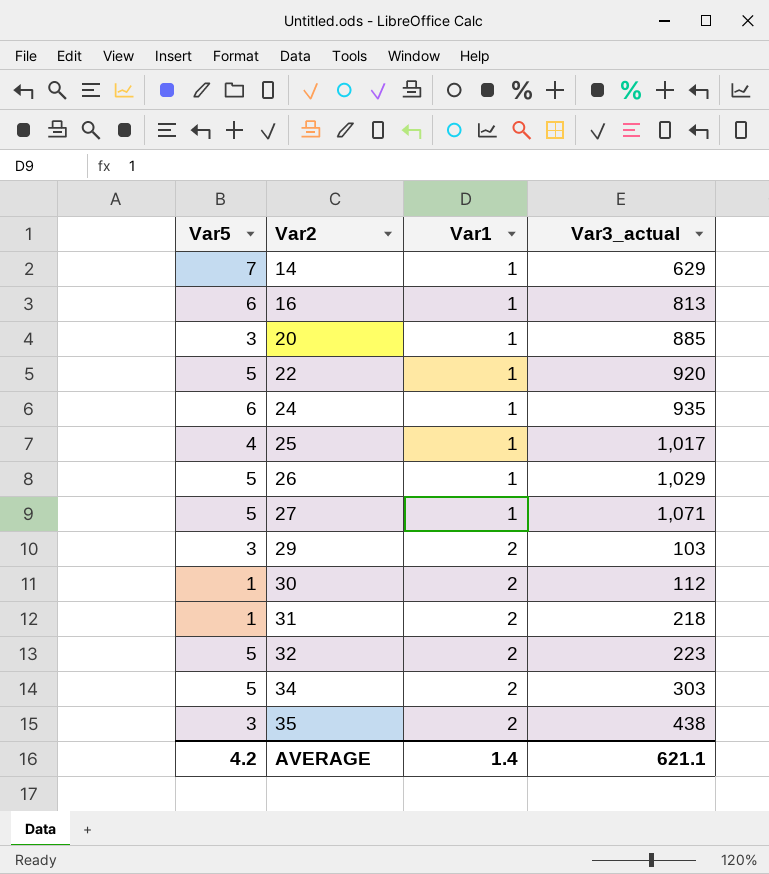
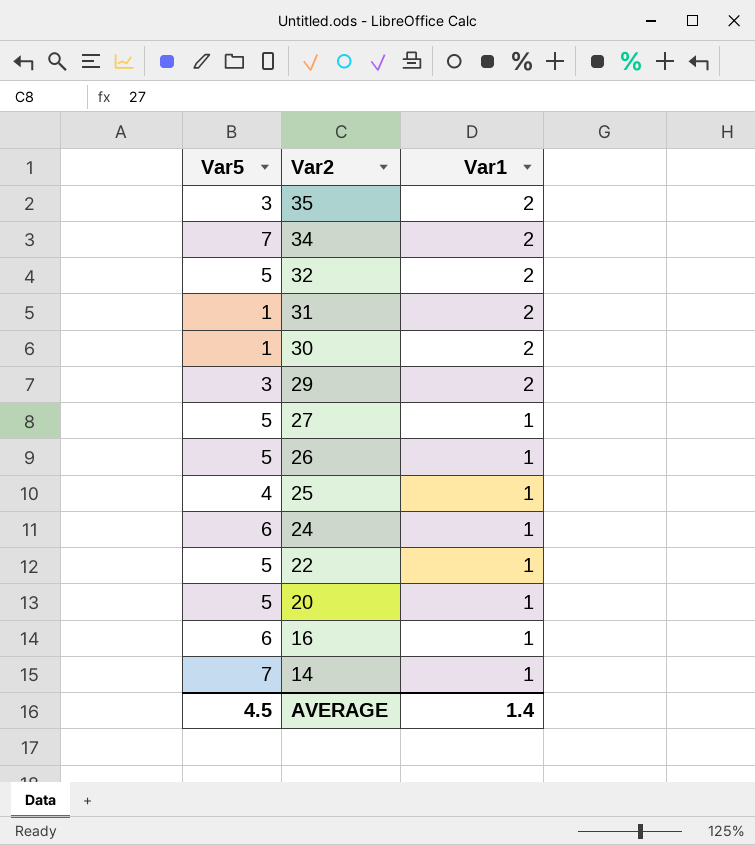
row order: Var2 ascending -> Var2 descending
column Var3_actual | position: 4 -> none
34 | Var5: 5 -> 7
20 | Var5: 3 -> 5
AVERAGE | Var5: 4.2 -> 4.5

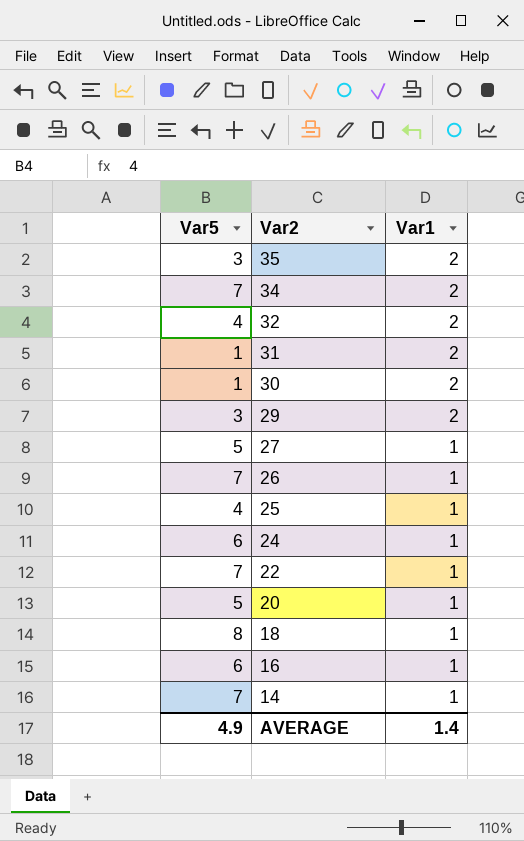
32 | Var5: 5 -> 4
26 | Var5: 5 -> 7
22 | Var5: 5 -> 7
row 18: none -> 8 | 1
AVERAGE | Var5: 4.5 -> 4.9

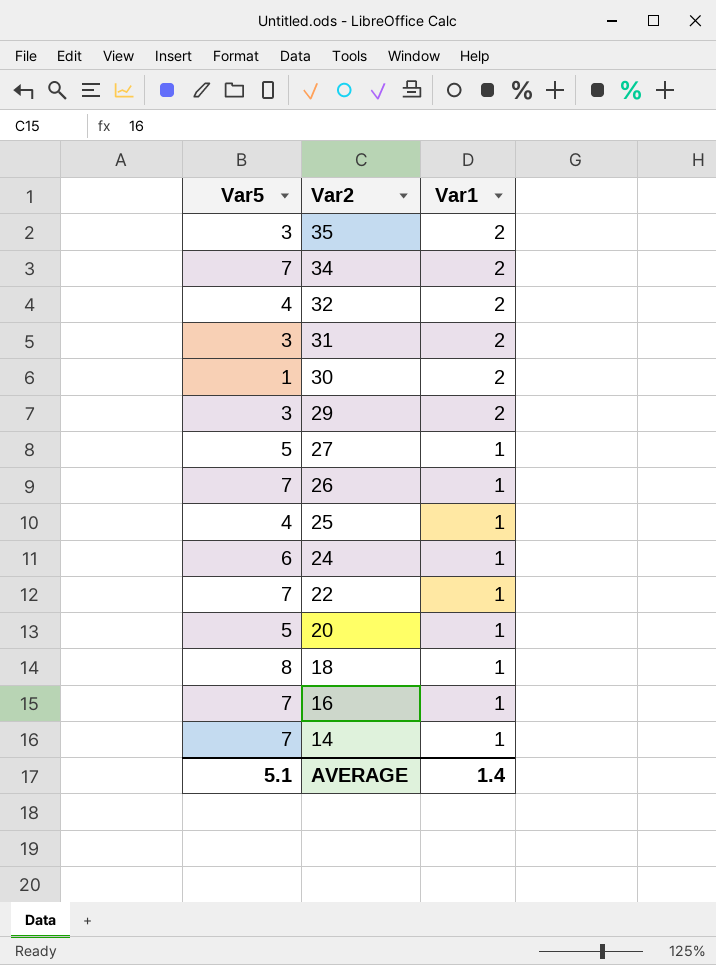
31 | Var5: 1 -> 3
16 | Var5: 6 -> 7
AVERAGE | Var5: 4.9 -> 5.1

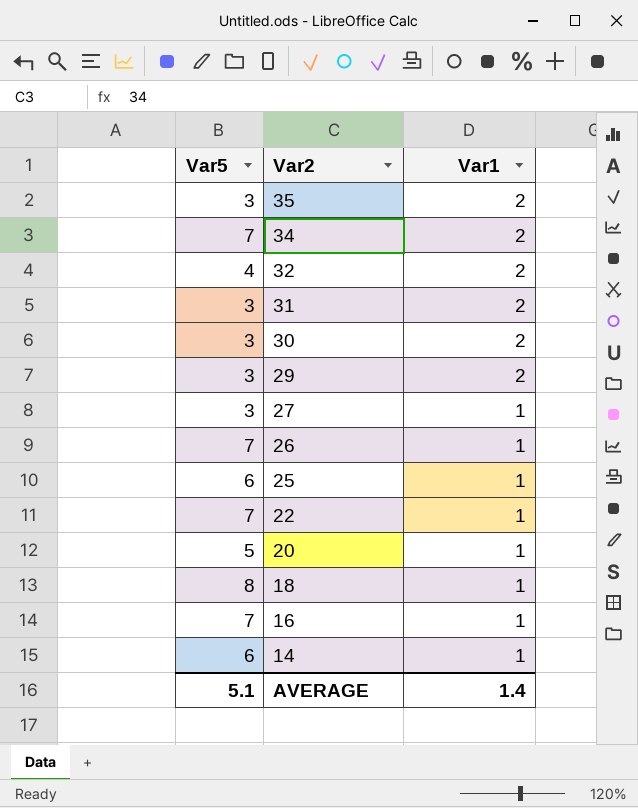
row 24: 6 | 1 -> none
30 | Var5: 1 -> 3
27 | Var5: 5 -> 3
25 | Var5: 4 -> 6
14 | Var5: 7 -> 6

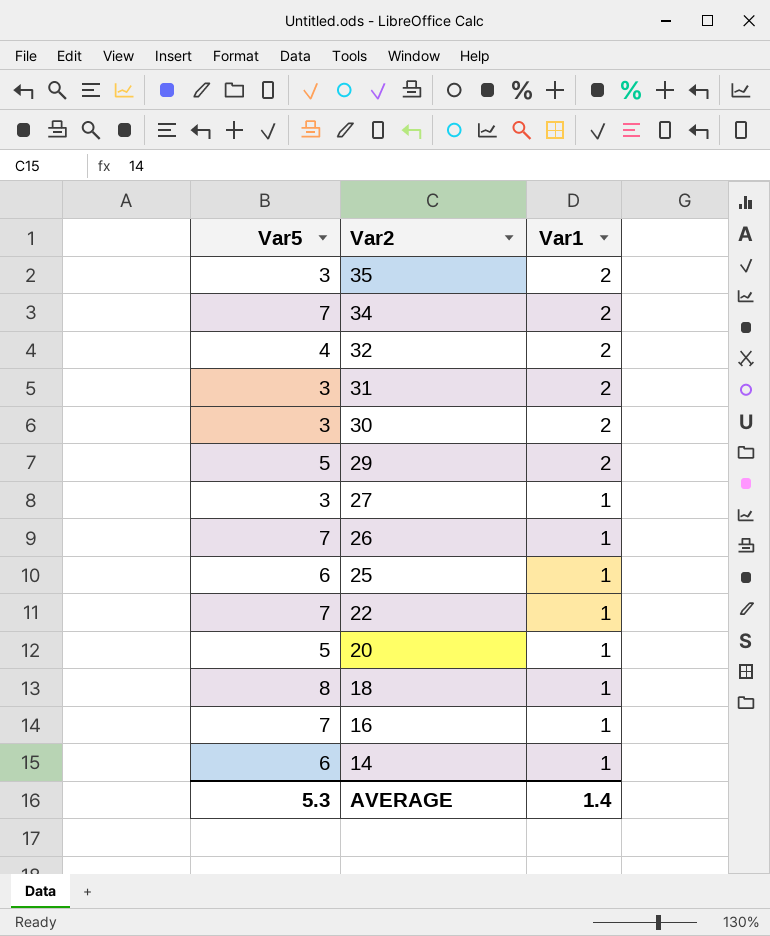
29 | Var5: 3 -> 5
AVERAGE | Var5: 5.1 -> 5.3

